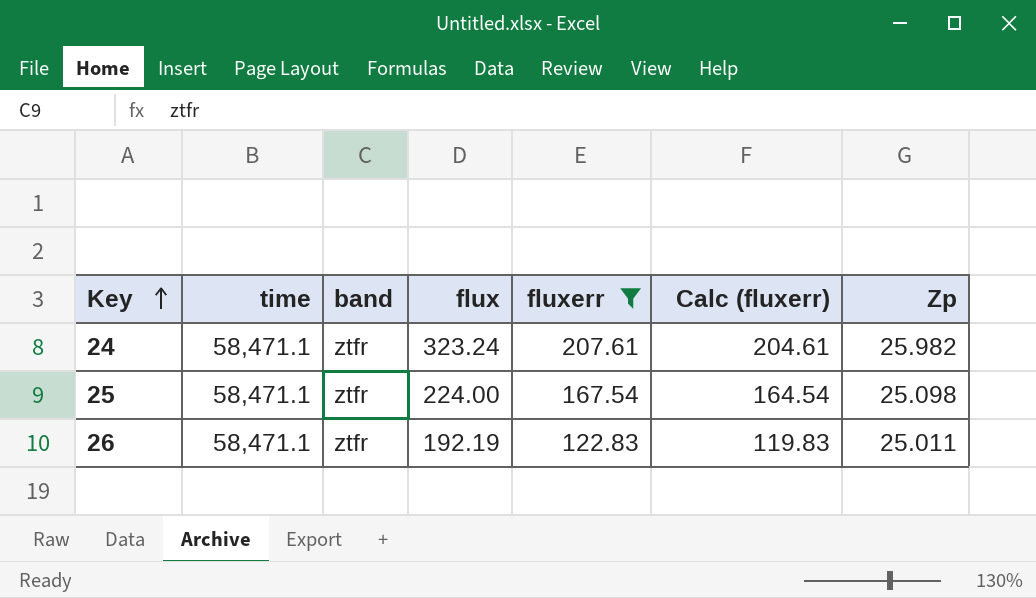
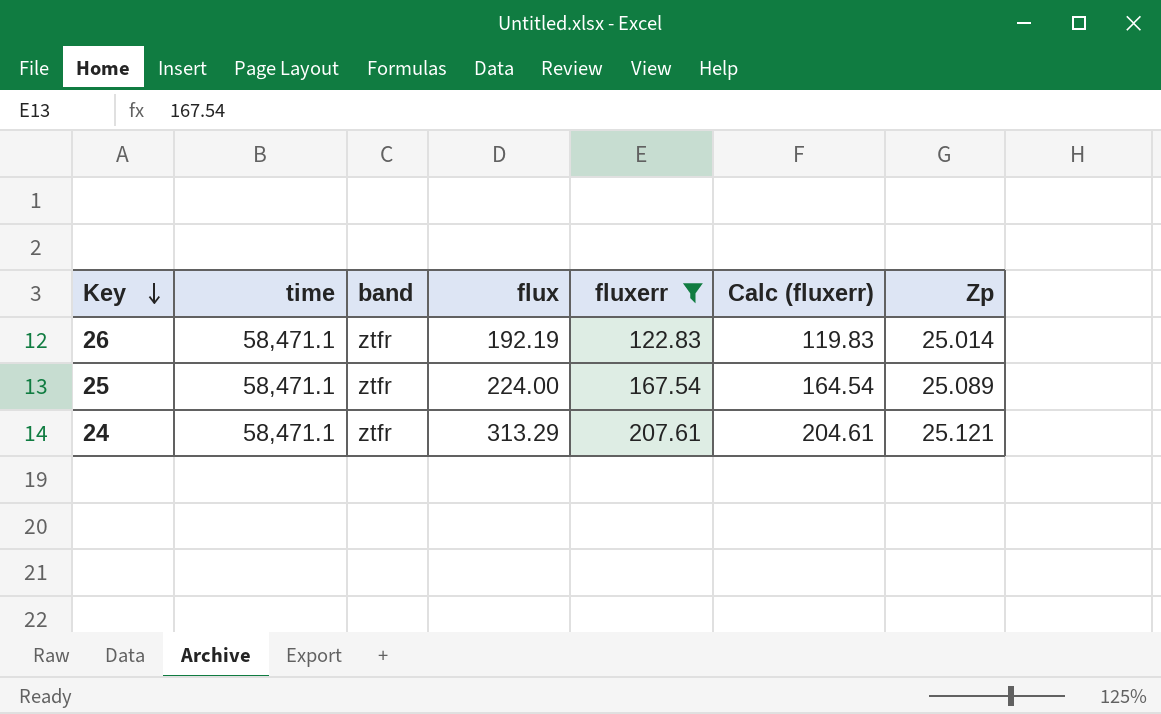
row order: Key ascending -> Key descending
26 | Zp: 25.011 -> 25.014
25 | Zp: 25.098 -> 25.089
24 | flux: 323.24 -> 313.29
24 | Zp: 25.982 -> 25.121

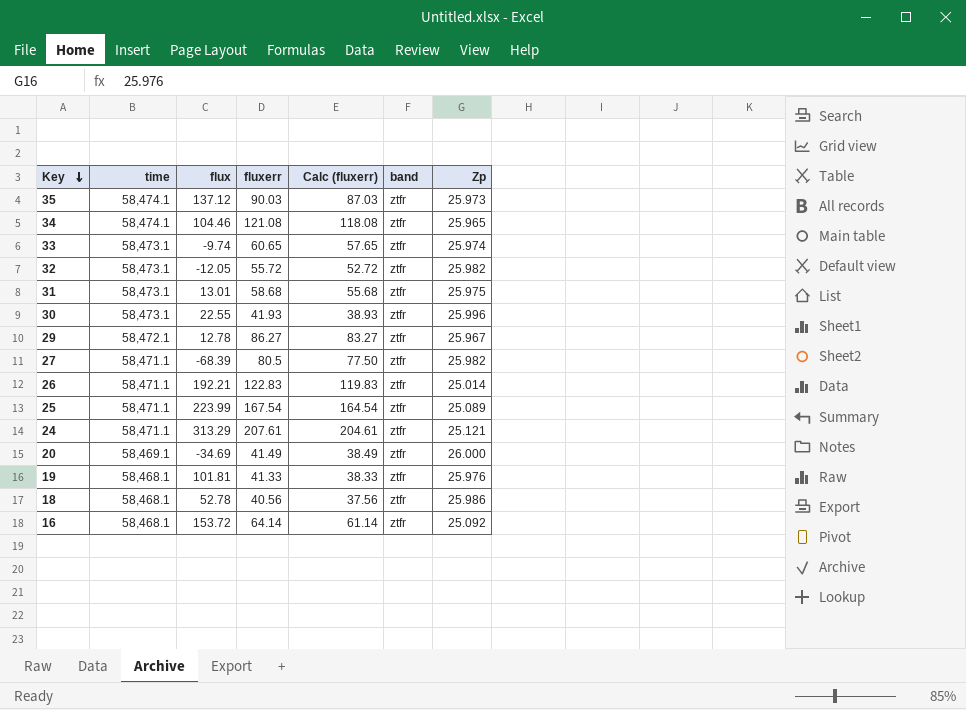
filter: fluxerr >= 122.83 -> none
column band | position: 3 -> 6
26 | flux: 192.19 -> 192.21
25 | flux: 224.00 -> 223.99

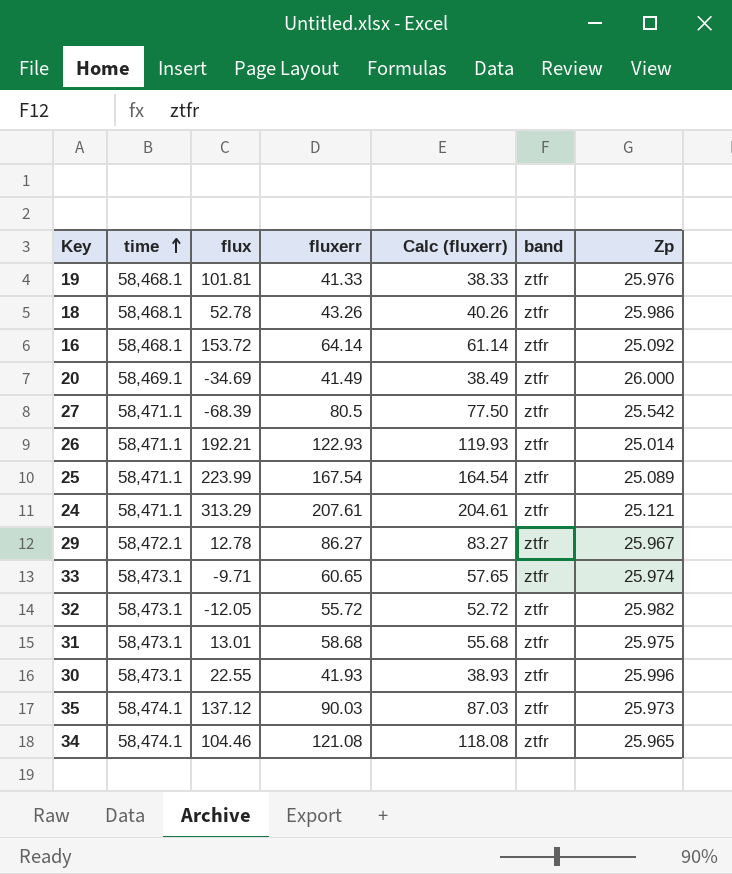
row order: Key descending -> time ascending
18 | fluxerr: 40.56 -> 43.26
18 | Calc (fluxerr): 37.56 -> 40.26
27 | Zp: 25.982 -> 25.542
26 | fluxerr: 122.83 -> 122.93
26 | Calc (fluxerr): 119.83 -> 119.93
33 | flux: -9.74 -> -9.71

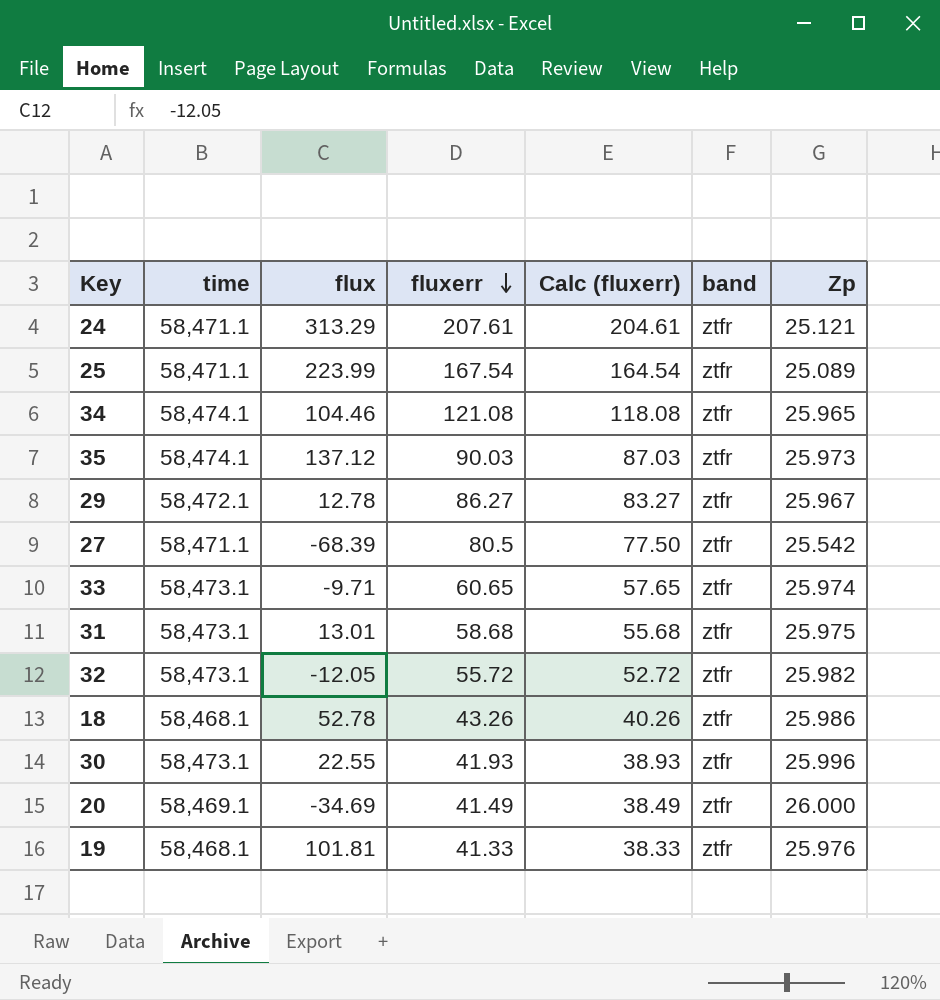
row order: time ascending -> fluxerr descending
row 16: 58,468.1 | 153.72 | 64.14 | 61.14 | ztfr | 25.092 -> none
row 26: 58,471.1 | 192.21 | 122.93 | 119.93 | ztfr | 25.014 -> none

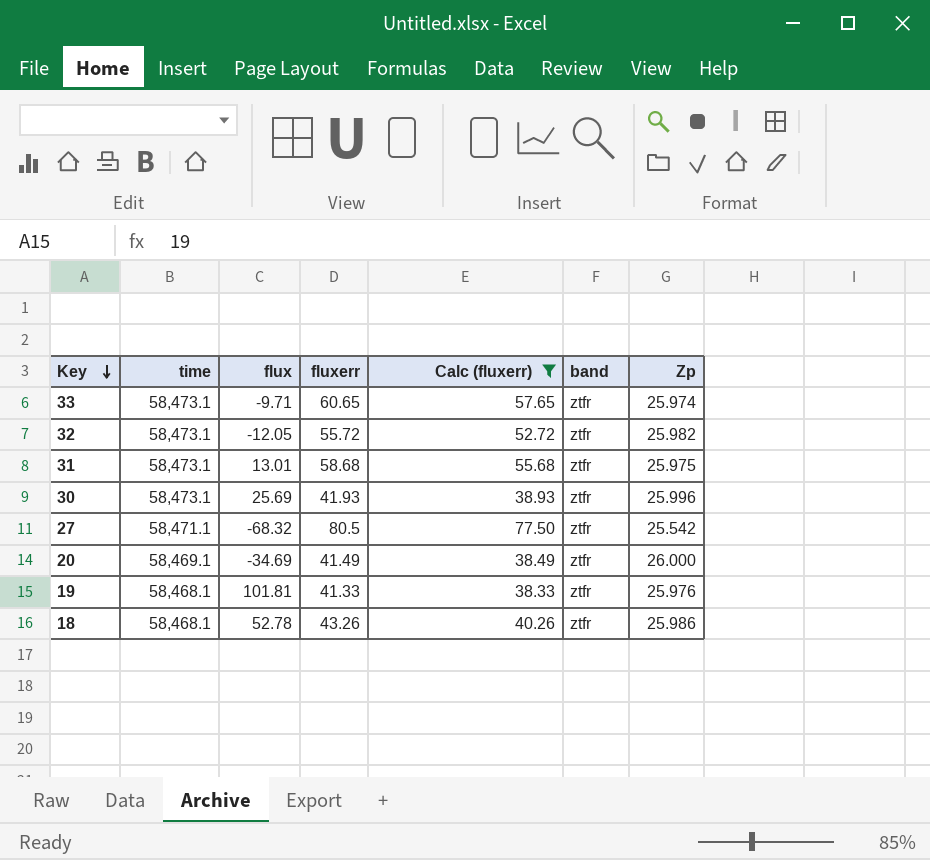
filter: none -> Calc (fluxerr) <= 77.50
row order: fluxerr descending -> Key descending
30 | flux: 22.55 -> 25.69
27 | flux: -68.39 -> -68.32

